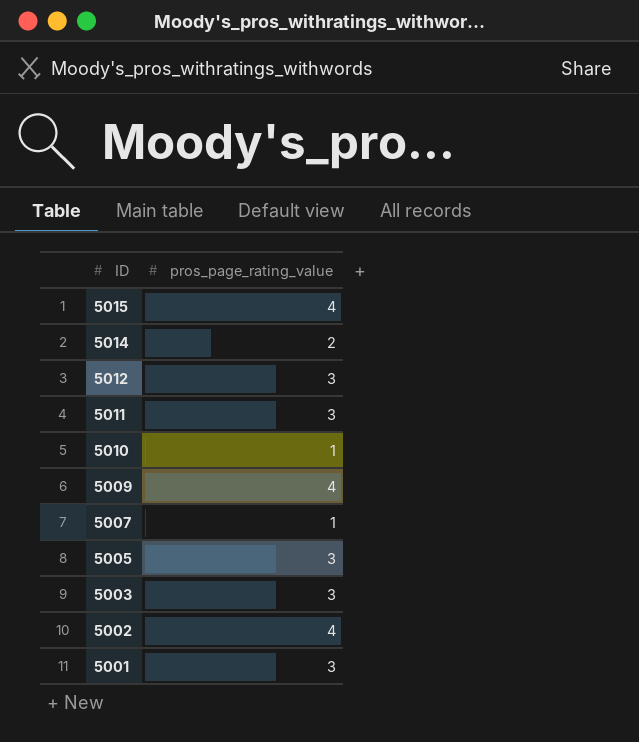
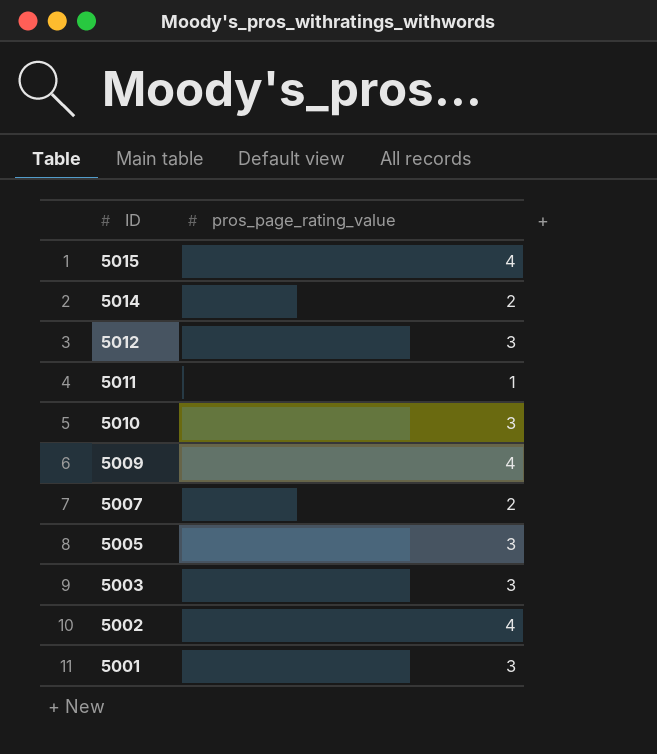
5011 | pros_page_rating_value: 3 -> 1
5010 | pros_page_rating_value: 1 -> 3
5007 | pros_page_rating_value: 1 -> 2

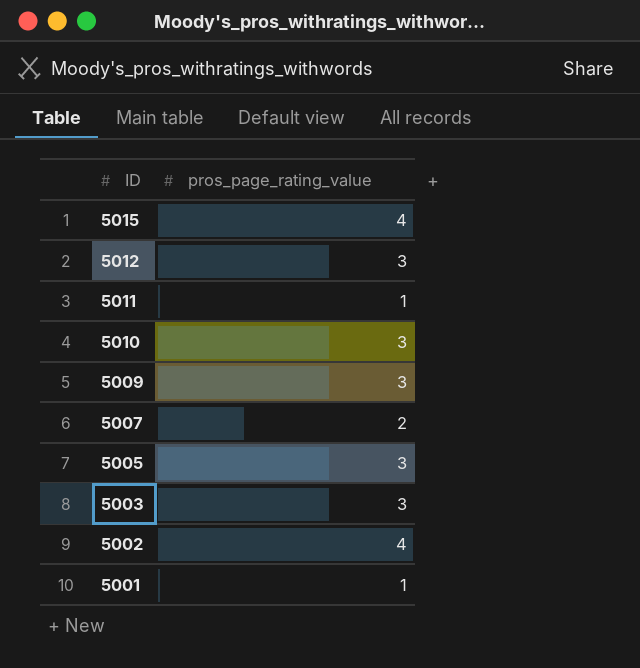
row 5014: 2 -> none
5009 | pros_page_rating_value: 4 -> 3
5001 | pros_page_rating_value: 3 -> 1

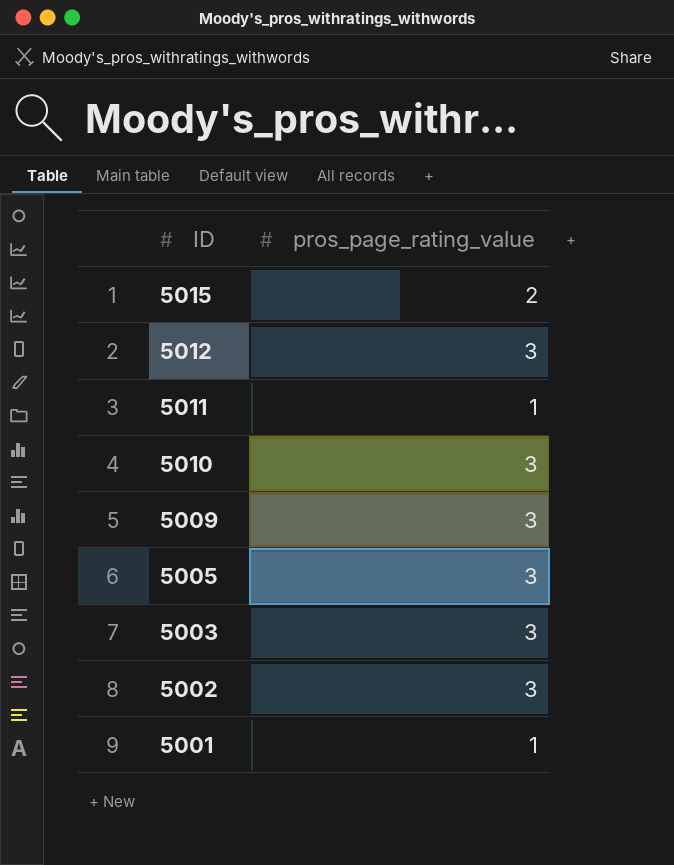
row 5007: 2 -> none
5015 | pros_page_rating_value: 4 -> 2
5002 | pros_page_rating_value: 4 -> 3

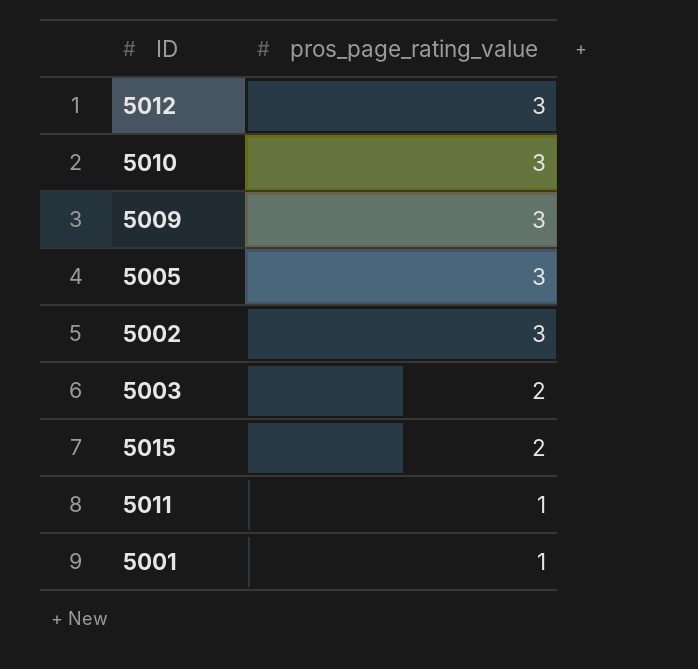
row order: ID descending -> pros_page_rating_value descending
5003 | pros_page_rating_value: 3 -> 2

